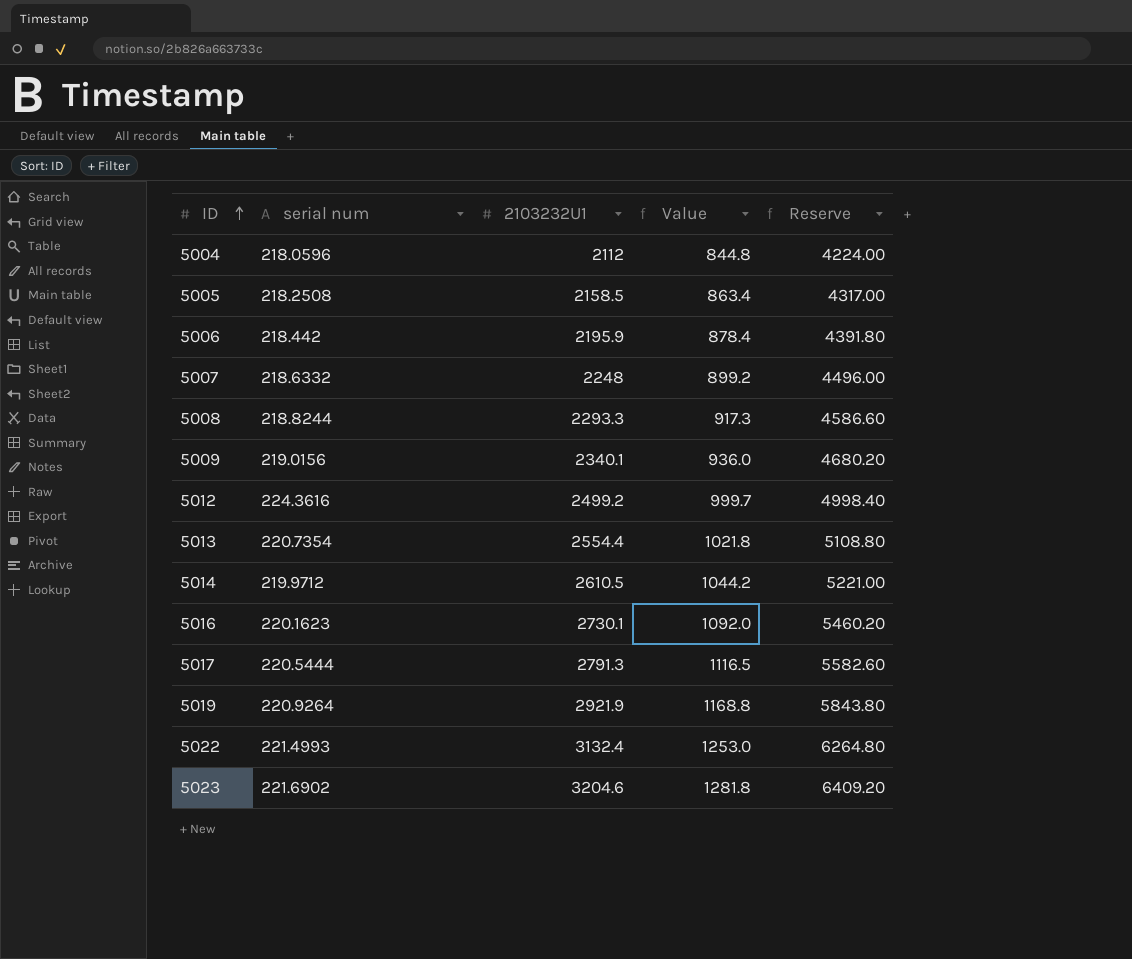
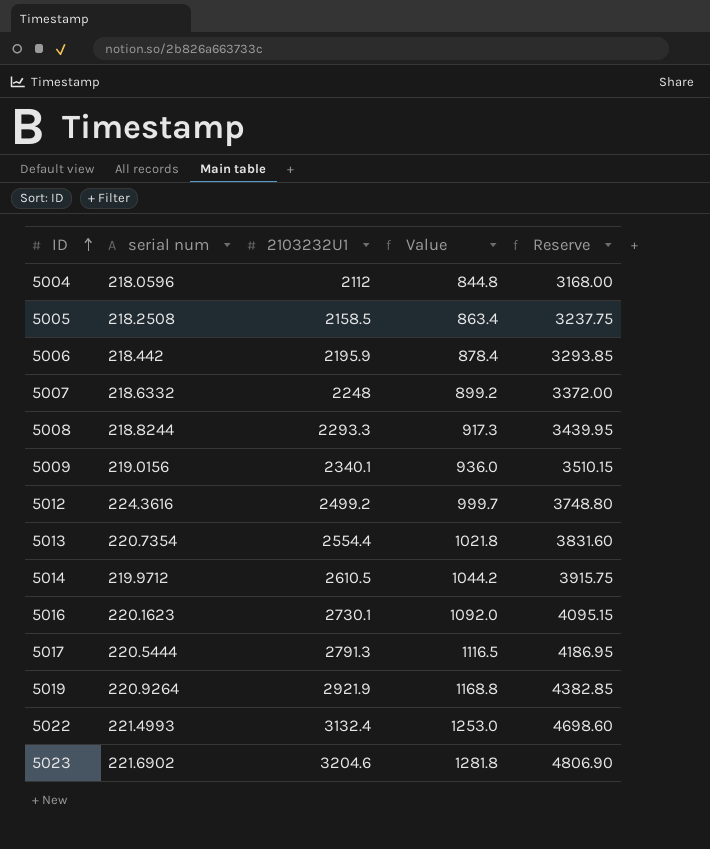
column Reserve | formula: [2103232U1] * 2 -> [2103232U1] * 1.5

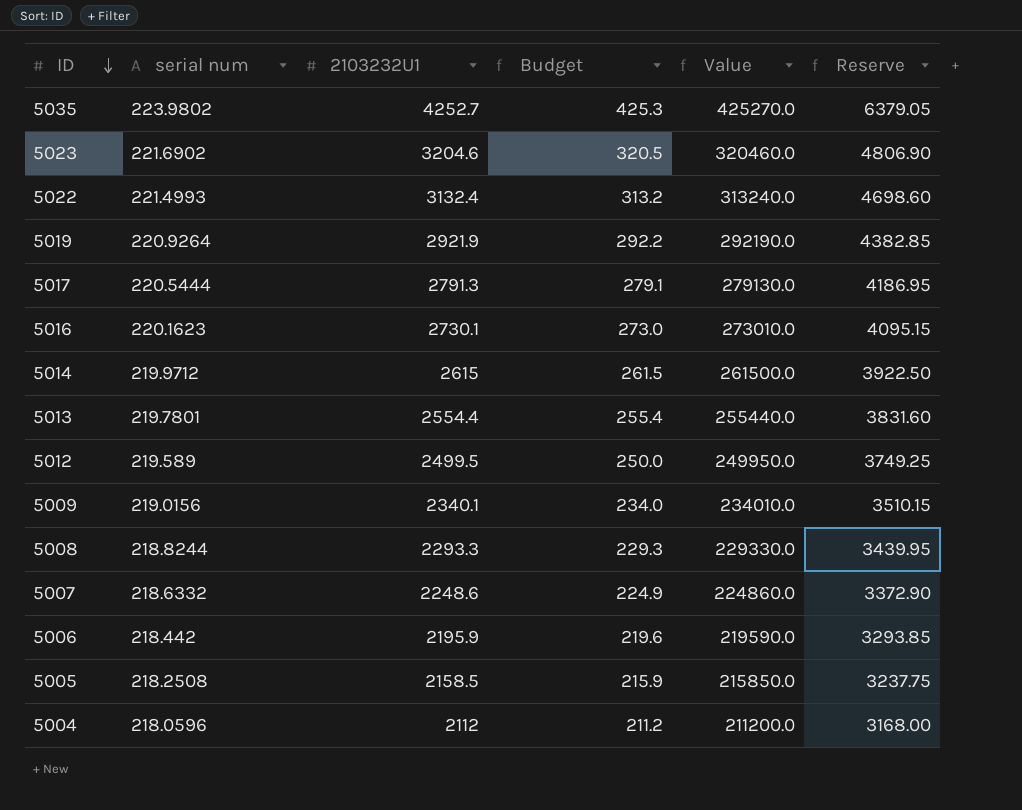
row order: ID ascending -> ID descending
column Budget | formula: none -> [2103232U1] * 0.1
column Value | formula: [2103232U1] * 0.4 -> [2103232U1] * 100
row 5035: none -> 223.9802 | 4252.7 | 425.3 | 425270.0 | 6379.05
5014 | 2103232U1: 2610.5 -> 2615
5014 | Reserve: 3915.75 -> 3922.50
5013 | serial num: 220.7354 -> 219.7801
5012 | serial num: 224.3616 -> 219.589
5012 | 2103232U1: 2499.2 -> 2499.5
5012 | Reserve: 3748.80 -> 3749.25
5007 | 2103232U1: 2248 -> 2248.6
5007 | Reserve: 3372.00 -> 3372.90

